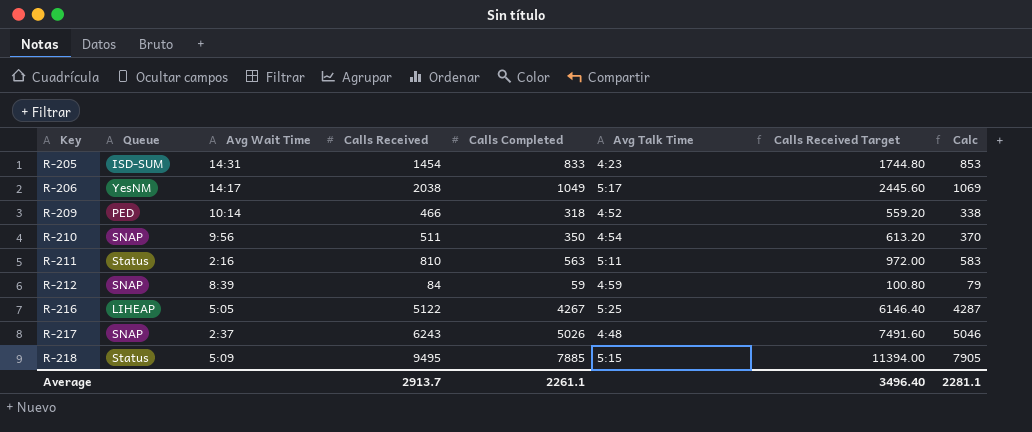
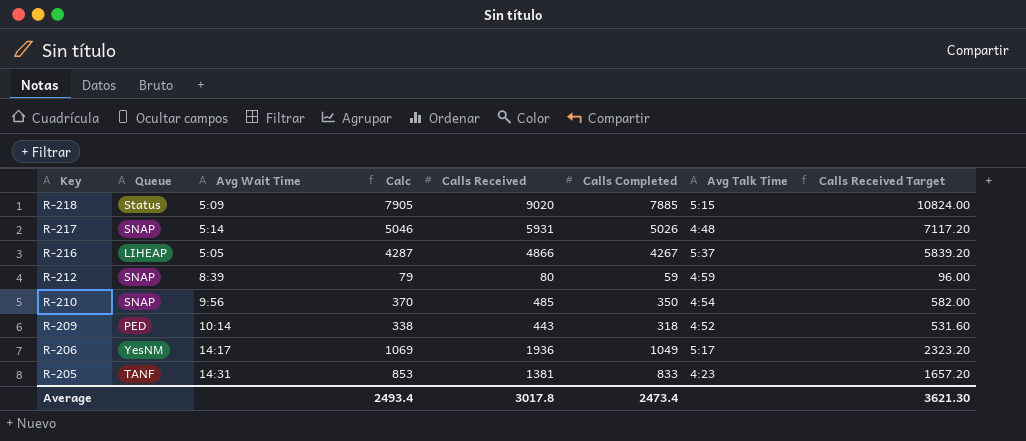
row order: Key ascending -> Key descending
column Calc | position: 8 -> 4
row R-211: Status | 2:16 | 810 | 563 | 5:11 | 972.00 | 583 -> none
R-218 | Calls Received: 9495 -> 9020
R-218 | Calls Received Target: 11394.00 -> 10824.00
R-217 | Avg Wait Time: 2:37 -> 5:14
R-217 | Calls Received: 6243 -> 5931
R-217 | Calls Received Target: 7491.60 -> 7117.20
R-216 | Calls Received: 5122 -> 4866
R-216 | Avg Talk Time: 5:25 -> 5:37
R-216 | Calls Received Target: 6146.40 -> 5839.20
R-212 | Calls Received: 84 -> 80
R-212 | Calls Received Target: 100.80 -> 96.00
R-210 | Calls Received: 511 -> 485
R-210 | Calls Received Target: 613.20 -> 582.00
R-209 | Calls Received: 466 -> 443
R-209 | Calls Received Target: 559.20 -> 531.60
R-206 | Calls Received: 2038 -> 1936
R-206 | Calls Received Target: 2445.60 -> 2323.20
R-205 | Queue: ISD-SUM -> TANF
R-205 | Calls Received: 1454 -> 1381
R-205 | Calls Received Target: 1744.80 -> 1657.20
Average | Calc: 2281.1 -> 2493.4
Average | Calls Received: 2913.7 -> 3017.8
Average | Calls Completed: 2261.1 -> 2473.4
Average | Calls Received Target: 3496.40 -> 3621.30

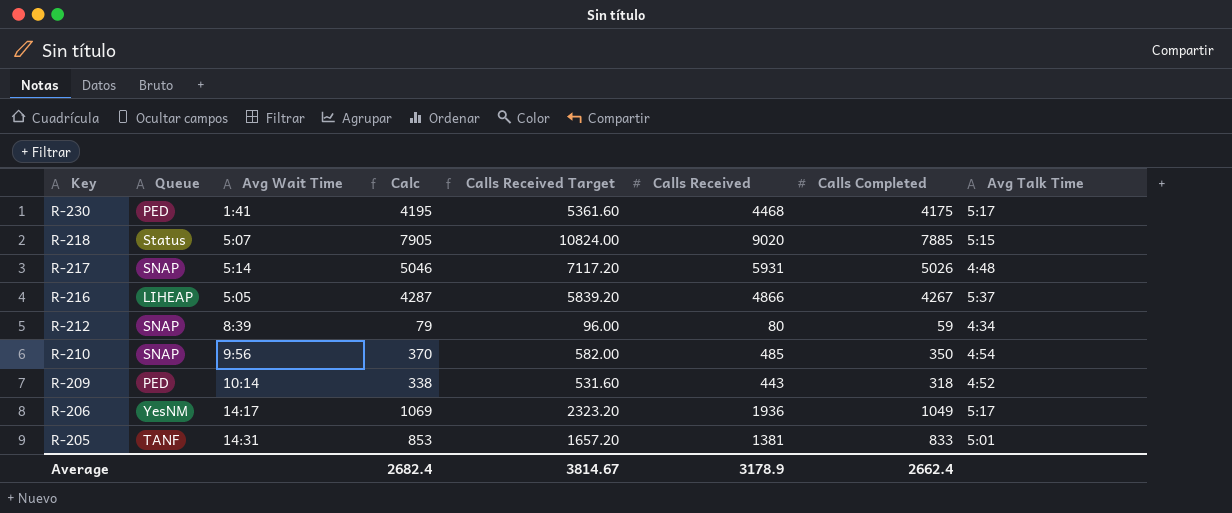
column Calls Received Target | position: 8 -> 5
row R-230: none -> PED | 1:41 | 4195 | 5361.60 | 4468 | 4175 | 5:17
R-218 | Avg Wait Time: 5:09 -> 5:07
R-212 | Avg Talk Time: 4:59 -> 4:34
R-205 | Avg Talk Time: 4:23 -> 5:01
Average | Calc: 2493.4 -> 2682.4
Average | Calls Received Target: 3621.30 -> 3814.67
Average | Calls Received: 3017.8 -> 3178.9
Average | Calls Completed: 2473.4 -> 2662.4

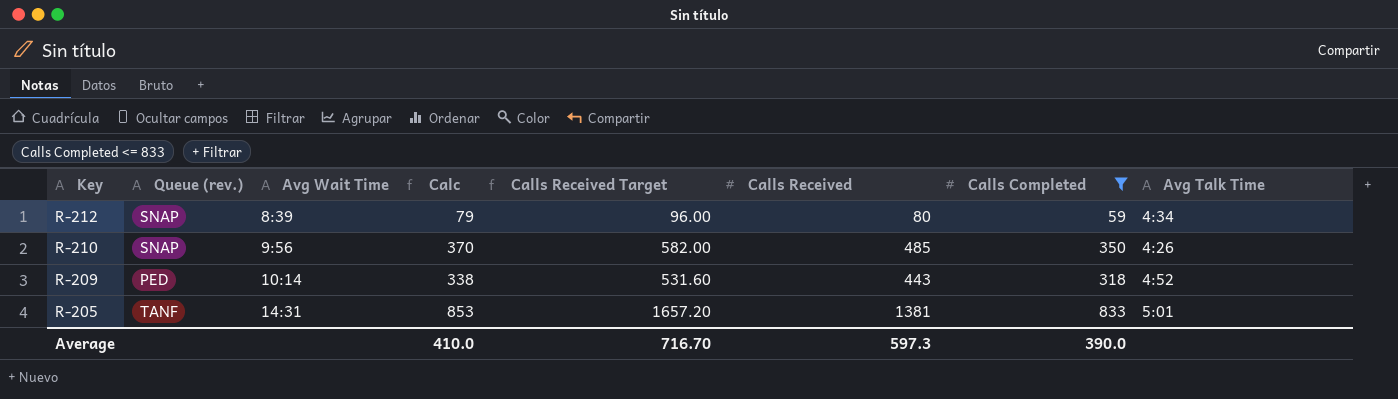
filter: none -> Calls Completed <= 833
column name: Queue -> Queue (rev.)
R-210 | Avg Talk Time: 4:54 -> 4:26
Average | Calc: 2682.4 -> 410.0
Average | Calls Received Target: 3814.67 -> 716.70
Average | Calls Received: 3178.9 -> 597.3
Average | Calls Completed: 2662.4 -> 390.0

